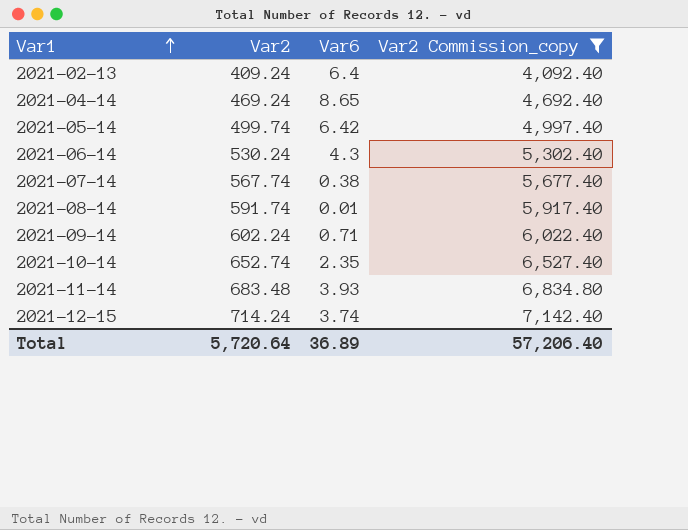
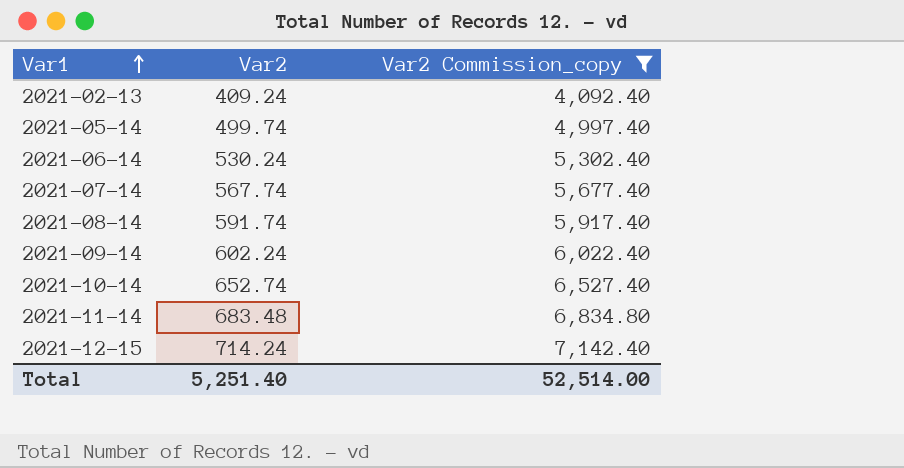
column Var6 | position: 3 -> none
row 2021-04-14: 469.24 | 8.65 | 4,692.40 -> none
Total | Var2: 5,720.64 -> 5,251.40
Total | Var2 Commission_copy: 57,206.40 -> 52,514.00

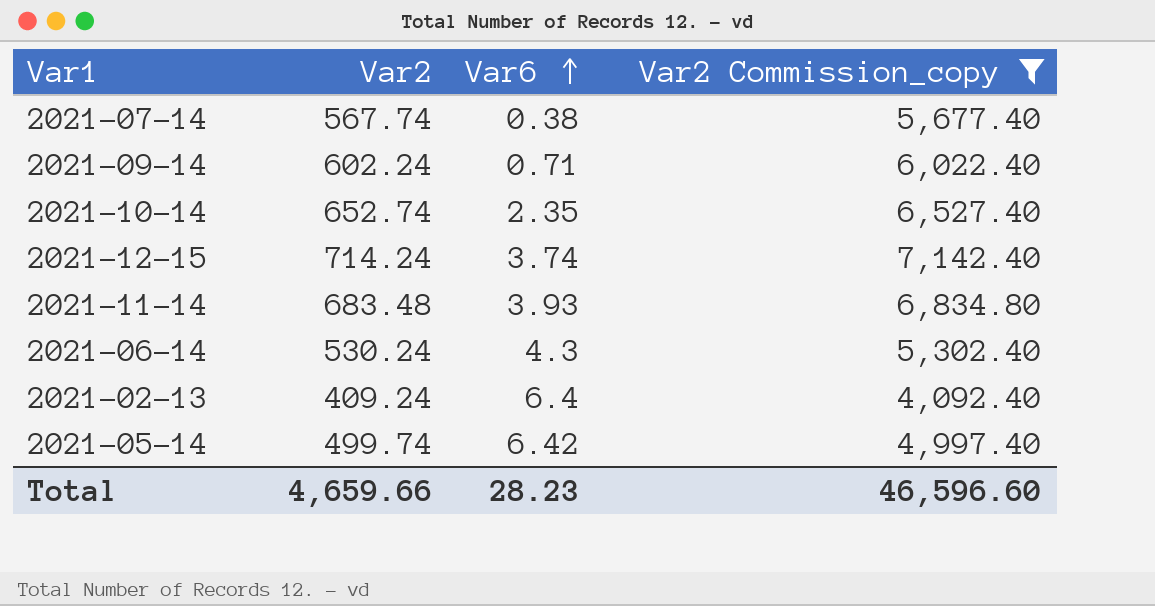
row order: Var1 ascending -> Var6 ascending
column Var6 | position: none -> 3
row 2021-08-14: 591.74 | 5,917.40 -> none
Total | Var2: 5,251.40 -> 4,659.66
Total | Var2 Commission_copy: 52,514.00 -> 46,596.60

